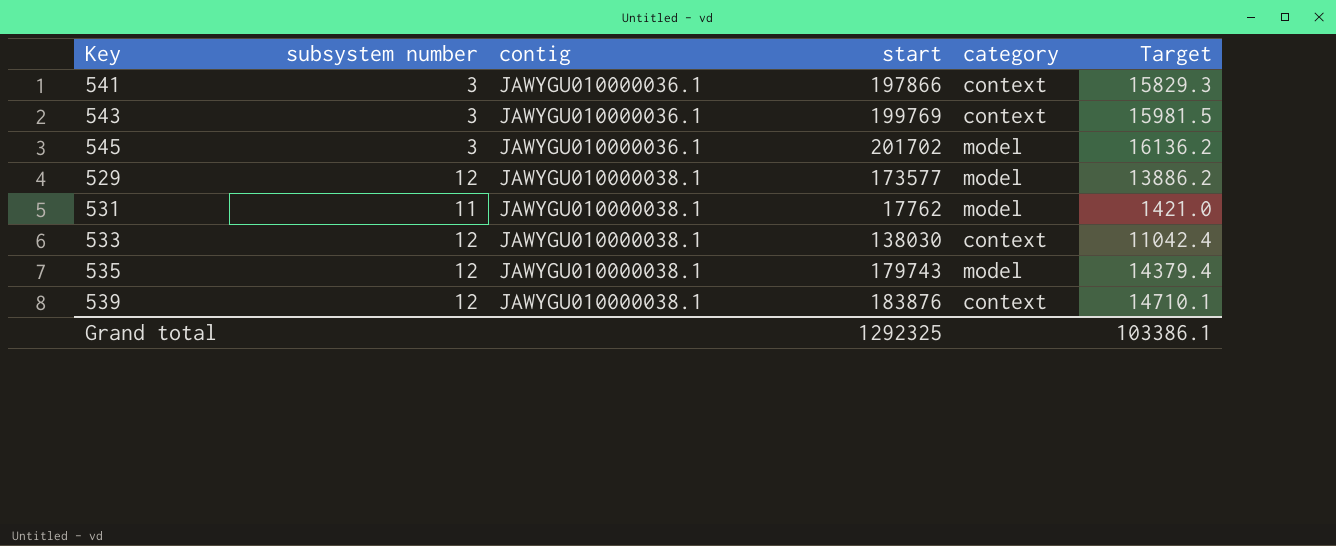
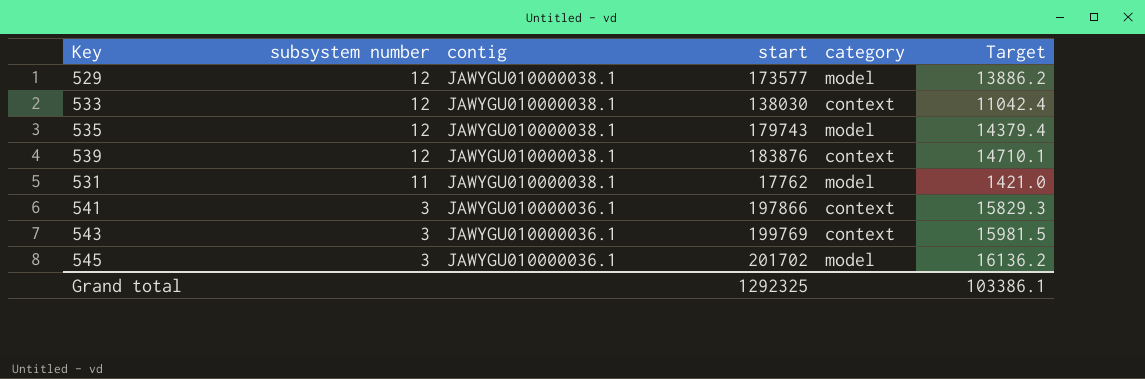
row order: contig ascending -> subsystem number descending

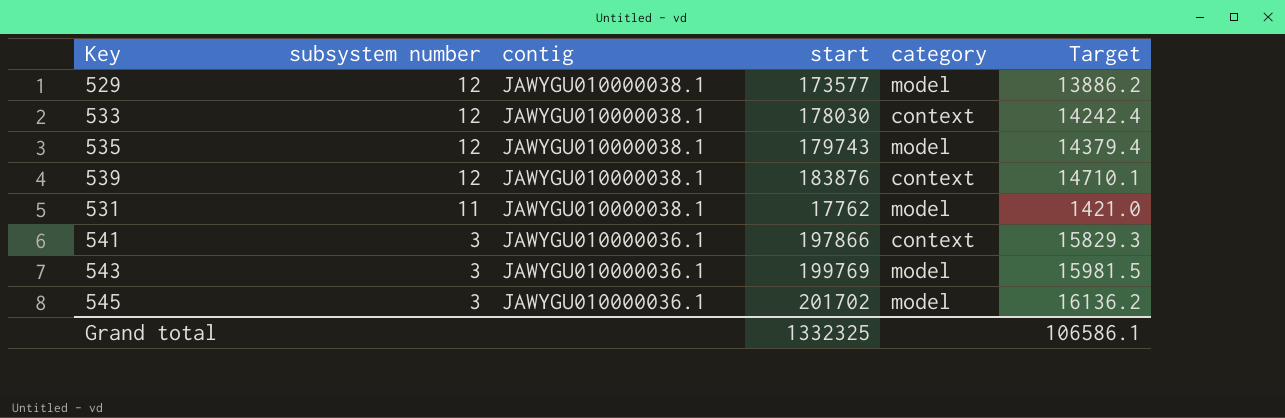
533 | start: 138030 -> 178030
533 | Target: 11042.4 -> 14242.4
543 | category: context -> model
Grand total | start: 1292325 -> 1332325
Grand total | Target: 103386.1 -> 106586.1

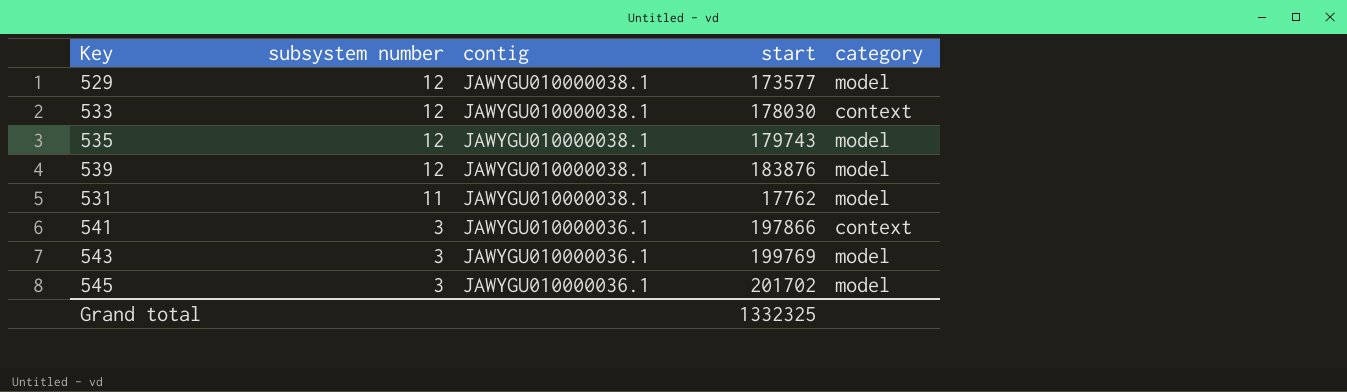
column Target | formula: [start] * 0.08 -> none
539 | category: context -> model

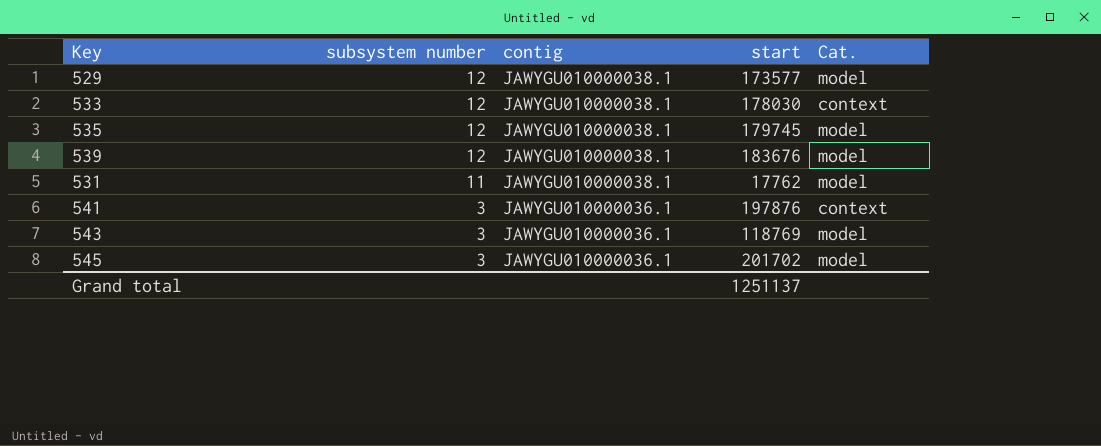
column name: category -> Cat.
535 | start: 179743 -> 179745
539 | start: 183876 -> 183676
541 | start: 197866 -> 197876
543 | start: 199769 -> 118769
Grand total | start: 1332325 -> 1251137

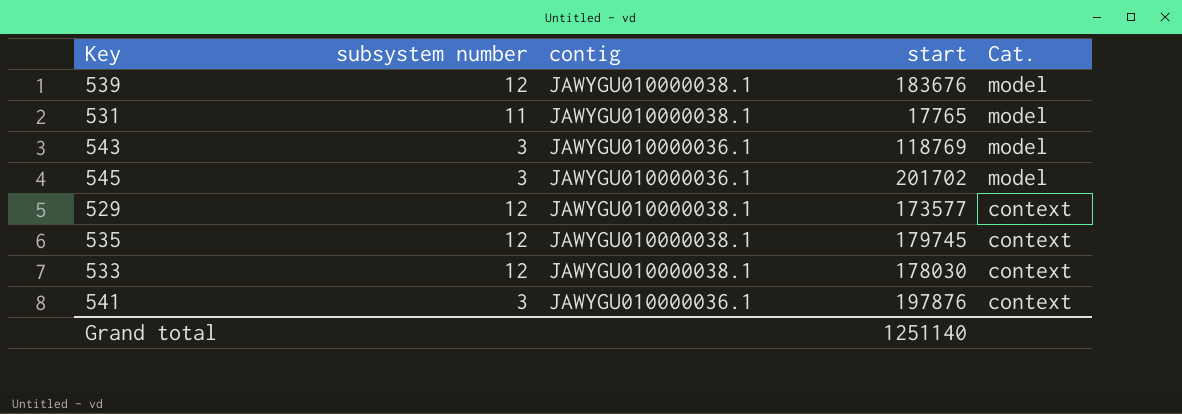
row order: subsystem number descending -> Cat. descending
531 | start: 17762 -> 17765
529 | Cat.: model -> context
535 | Cat.: model -> context
Grand total | start: 1251137 -> 1251140

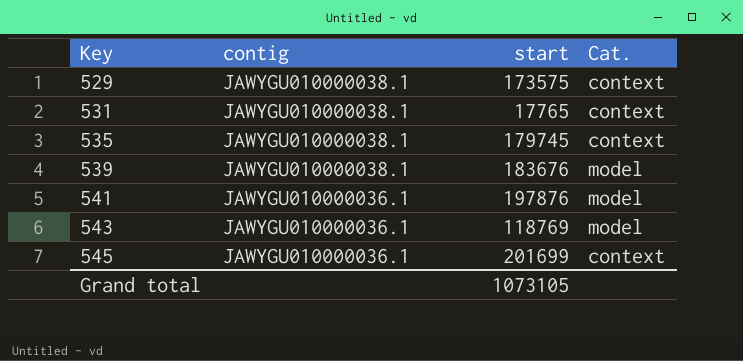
row order: Cat. descending -> Key ascending
column subsystem number | position: 2 -> none
row 533: 12 | JAWYGU010000038.1 | 178030 | context -> none
529 | start: 173577 -> 173575
531 | Cat.: model -> context
541 | Cat.: context -> model
545 | start: 201702 -> 201699
545 | Cat.: model -> context
Grand total | start: 1251140 -> 1073105

